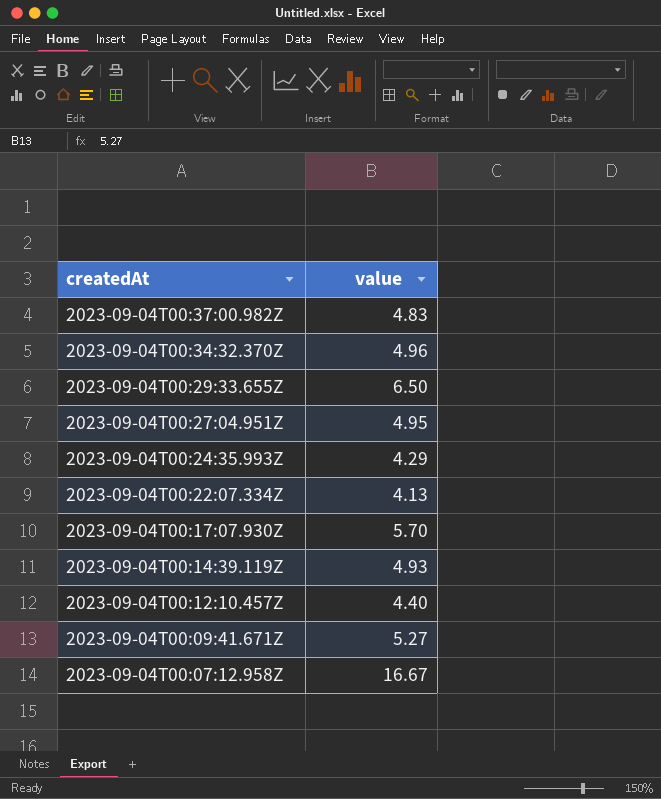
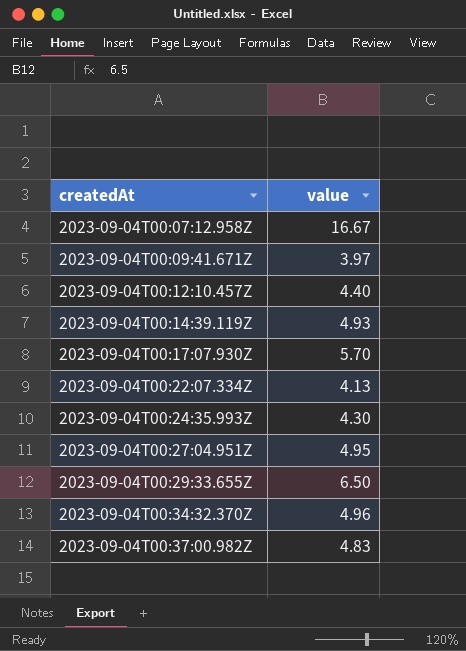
row order: createdAt descending -> createdAt ascending
2023-09-04T00:09:41.671Z | value: 5.27 -> 3.97
2023-09-04T00:24:35.993Z | value: 4.29 -> 4.30

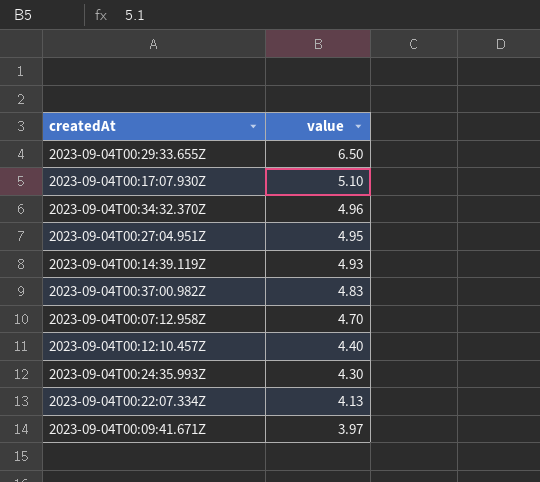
row order: createdAt ascending -> value descending
2023-09-04T00:17:07.930Z | value: 5.70 -> 5.10
2023-09-04T00:07:12.958Z | value: 16.67 -> 4.70

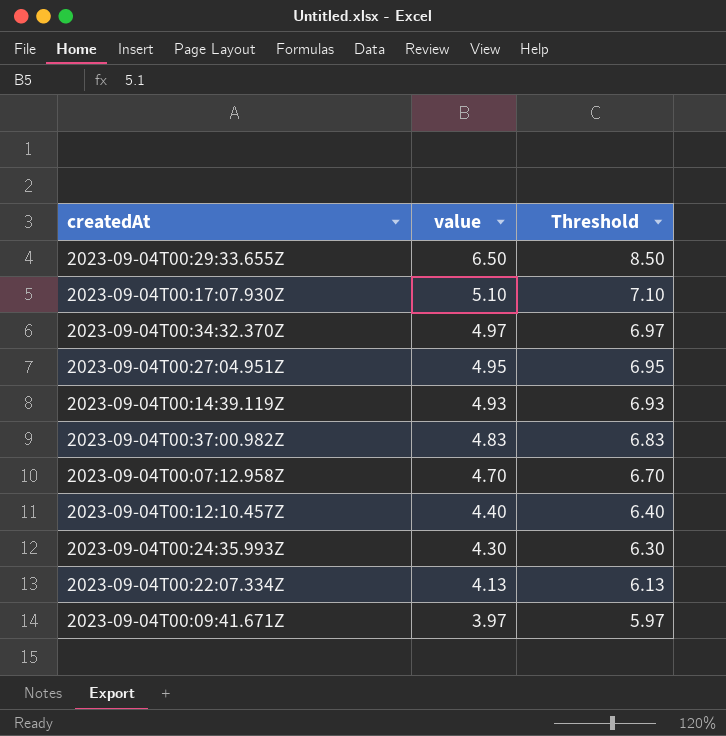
column Threshold | formula: none -> [value] + 2
2023-09-04T00:34:32.370Z | value: 4.96 -> 4.97

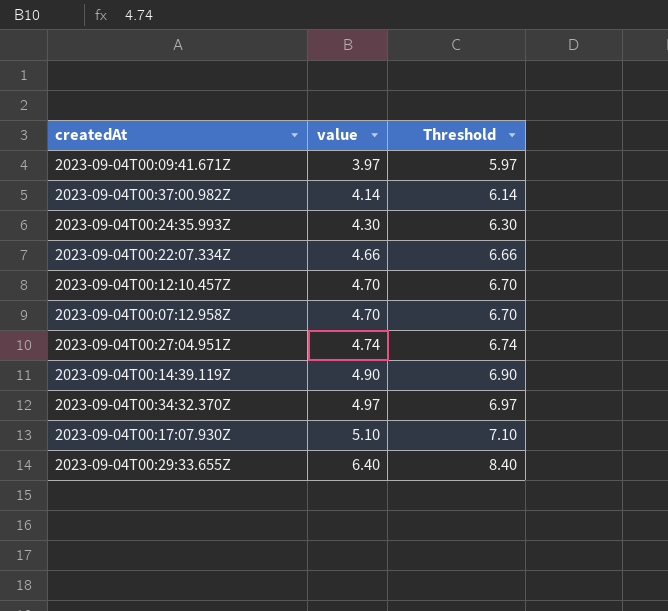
row order: value descending -> value ascending
2023-09-04T00:37:00.982Z | value: 4.83 -> 4.14
2023-09-04T00:37:00.982Z | Threshold: 6.83 -> 6.14
2023-09-04T00:22:07.334Z | value: 4.13 -> 4.66
2023-09-04T00:22:07.334Z | Threshold: 6.13 -> 6.66
2023-09-04T00:12:10.457Z | value: 4.40 -> 4.70
2023-09-04T00:12:10.457Z | Threshold: 6.40 -> 6.70
2023-09-04T00:27:04.951Z | value: 4.95 -> 4.74
2023-09-04T00:27:04.951Z | Threshold: 6.95 -> 6.74
2023-09-04T00:14:39.119Z | value: 4.93 -> 4.90
2023-09-04T00:14:39.119Z | Threshold: 6.93 -> 6.90
2023-09-04T00:29:33.655Z | value: 6.50 -> 6.40
2023-09-04T00:29:33.655Z | Threshold: 8.50 -> 8.40

